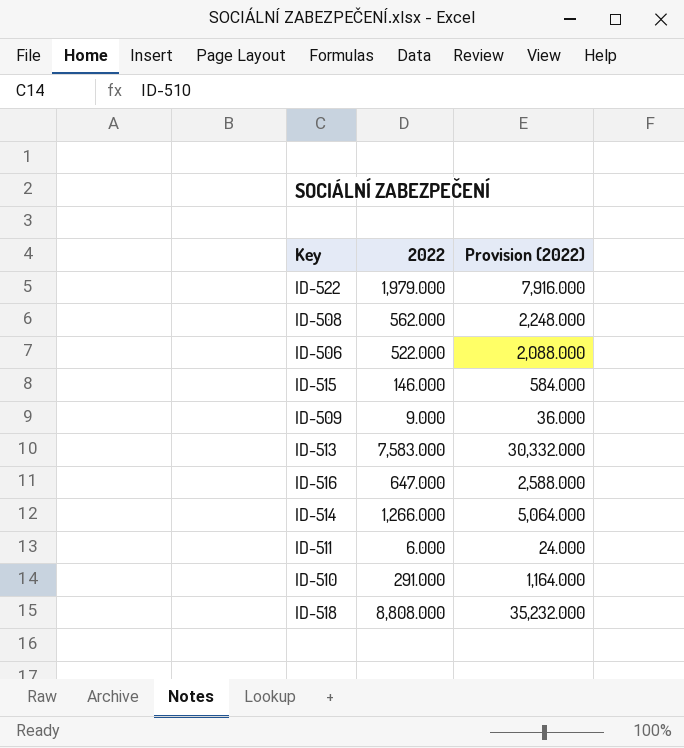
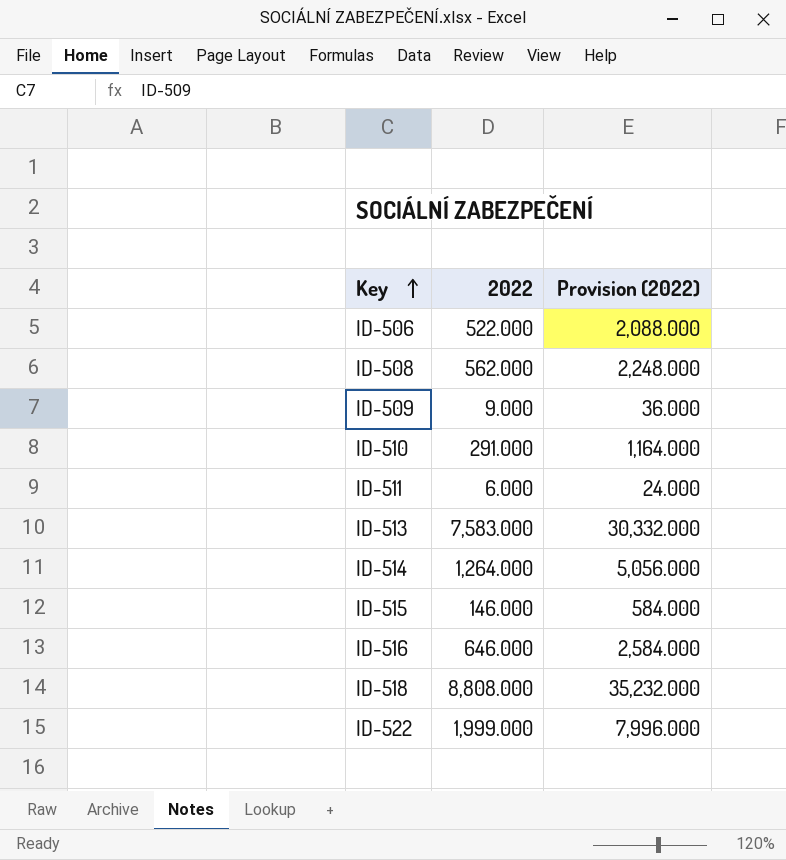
row order: none -> Key ascending
ID-514 | 2022: 1,266.000 -> 1,264.000
ID-514 | Provision (2022): 5,064.000 -> 5,056.000
ID-516 | 2022: 647.000 -> 646.000
ID-516 | Provision (2022): 2,588.000 -> 2,584.000
ID-522 | 2022: 1,979.000 -> 1,999.000
ID-522 | Provision (2022): 7,916.000 -> 7,996.000

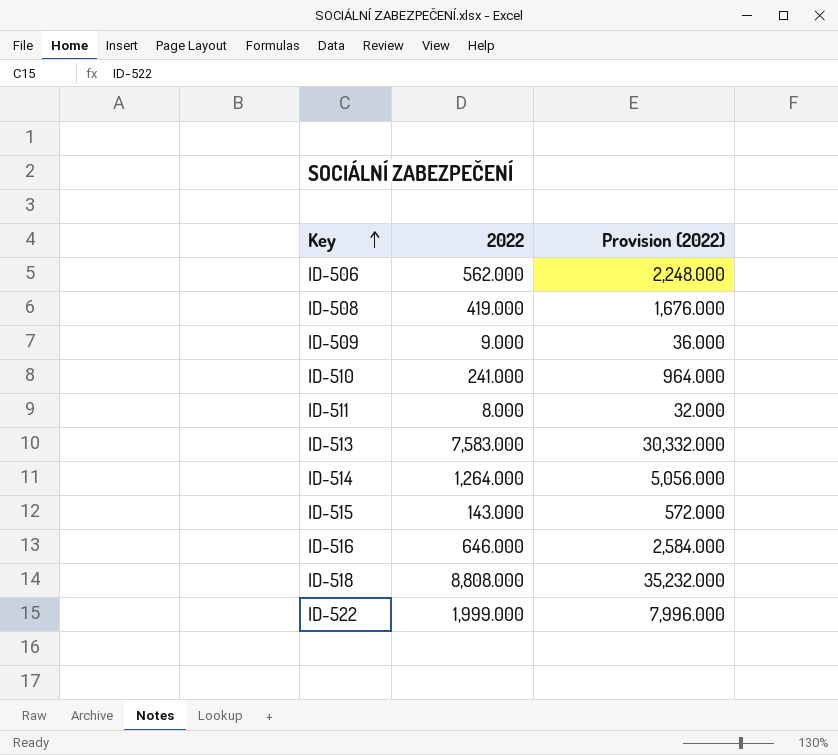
ID-506 | 2022: 522.000 -> 562.000
ID-506 | Provision (2022): 2,088.000 -> 2,248.000
ID-508 | 2022: 562.000 -> 419.000
ID-508 | Provision (2022): 2,248.000 -> 1,676.000
ID-510 | 2022: 291.000 -> 241.000
ID-510 | Provision (2022): 1,164.000 -> 964.000
ID-511 | 2022: 6.000 -> 8.000
ID-511 | Provision (2022): 24.000 -> 32.000
ID-515 | 2022: 146.000 -> 143.000
ID-515 | Provision (2022): 584.000 -> 572.000

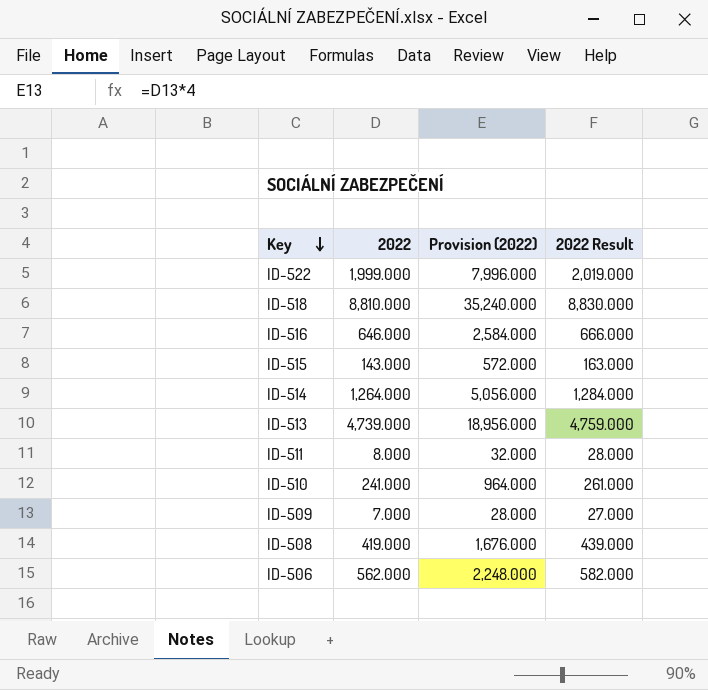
row order: Key ascending -> Key descending
column 2022 Result | formula: none -> [2022] + 20
ID-518 | 2022: 8,808.000 -> 8,810.000
ID-518 | Provision (2022): 35,232.000 -> 35,240.000
ID-513 | 2022: 7,583.000 -> 4,739.000
ID-513 | Provision (2022): 30,332.000 -> 18,956.000
ID-509 | 2022: 9.000 -> 7.000
ID-509 | Provision (2022): 36.000 -> 28.000

